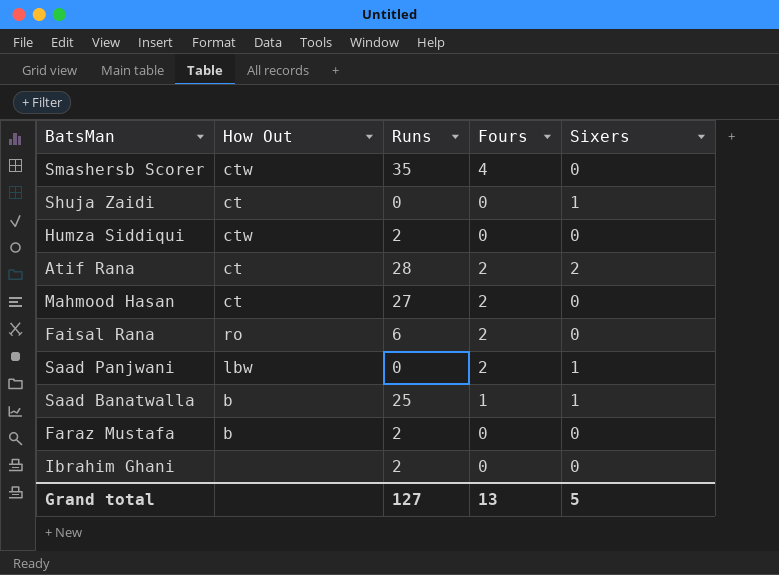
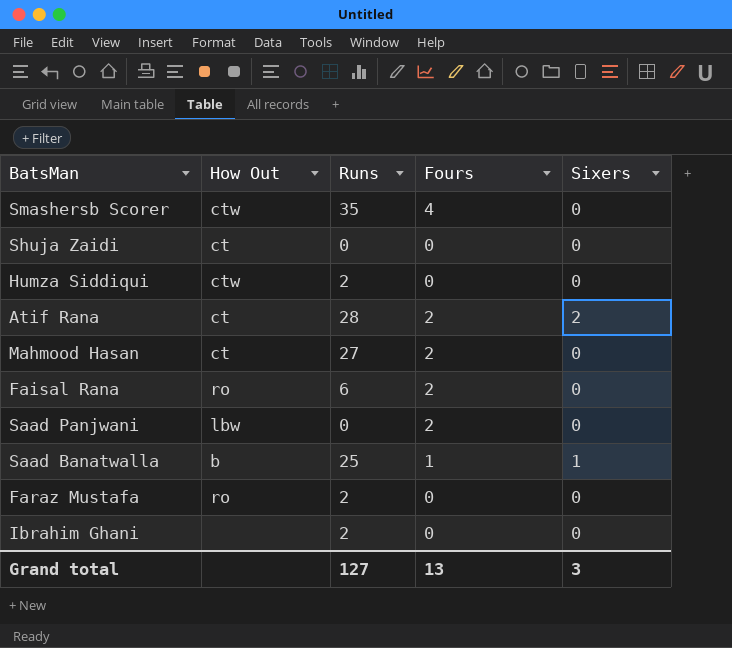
Shuja Zaidi | Sixers: 1 -> 0
Saad Panjwani | Sixers: 1 -> 0
Faraz Mustafa | How Out: b -> ro
Grand total | Sixers: 5 -> 3

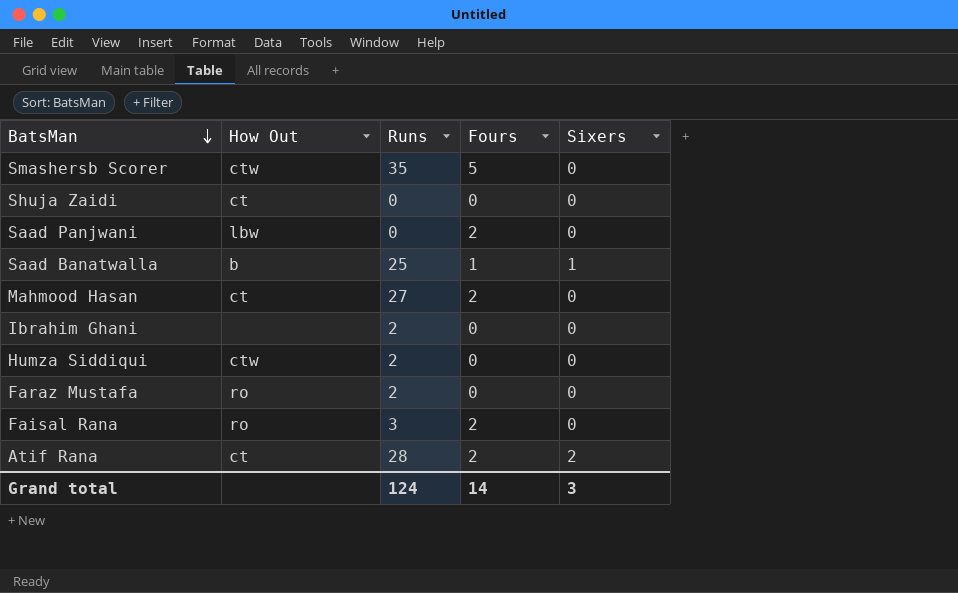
row order: none -> BatsMan descending
Smashersb Scorer | Fours: 4 -> 5
Faisal Rana | Runs: 6 -> 3
Grand total | Runs: 127 -> 124
Grand total | Fours: 13 -> 14

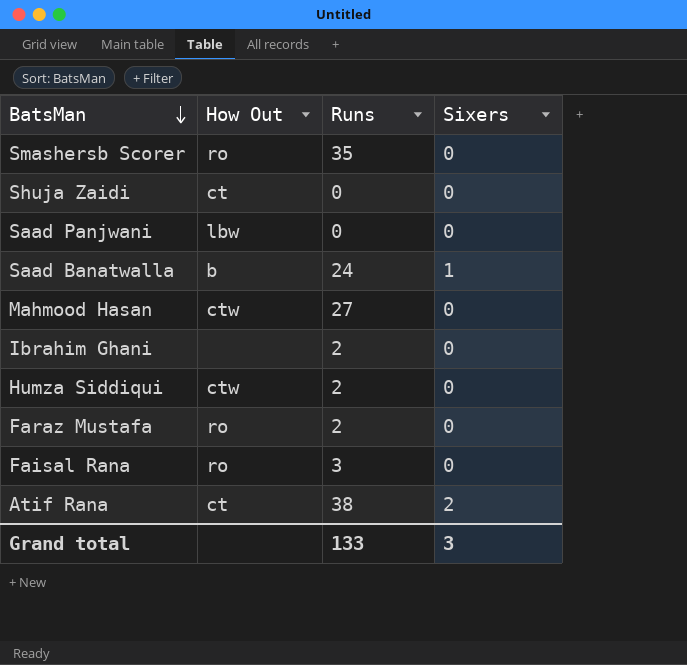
column Fours | position: 4 -> none
Smashersb Scorer | How Out: ctw -> ro
Saad Banatwalla | Runs: 25 -> 24
Mahmood Hasan | How Out: ct -> ctw
Atif Rana | Runs: 28 -> 38
Grand total | Runs: 124 -> 133

